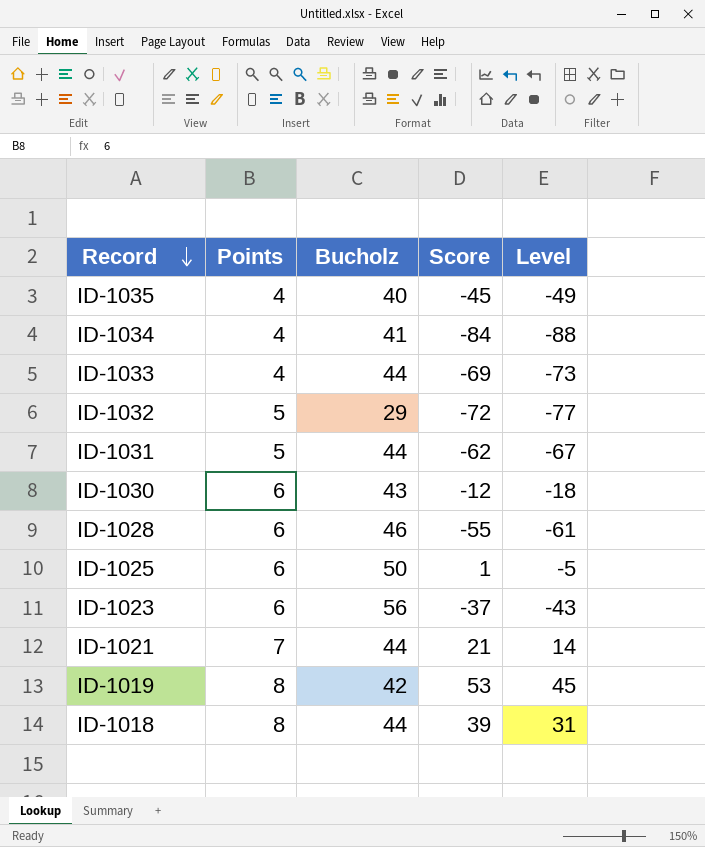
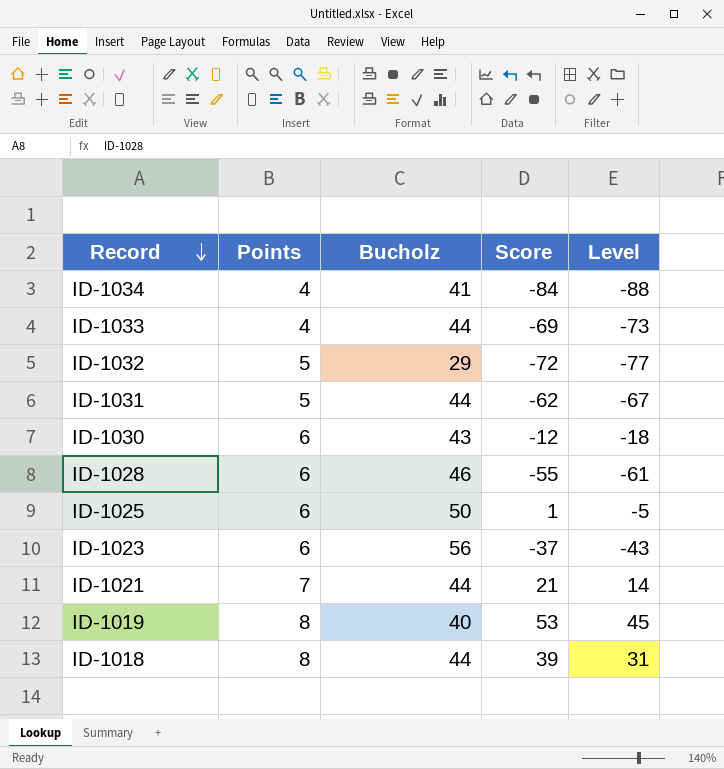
row ID-1035: 4 | 40 | -45 | -49 -> none
ID-1019 | Bucholz: 42 -> 40

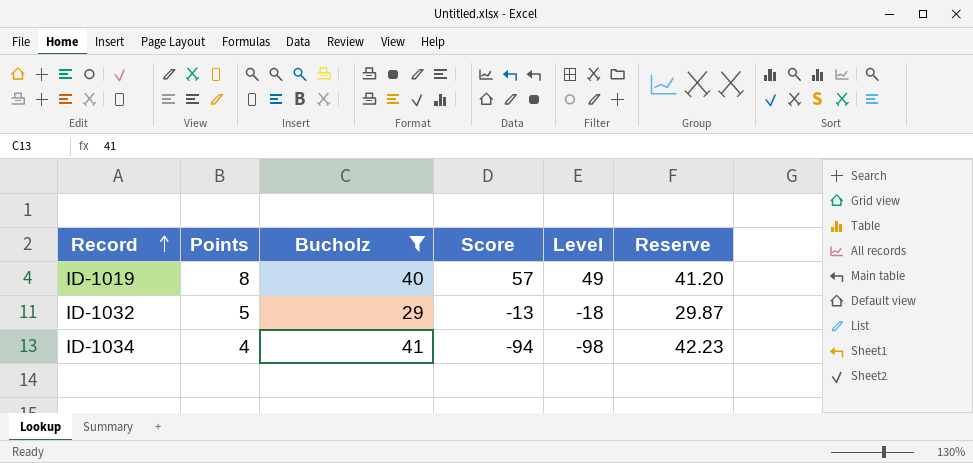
filter: none -> Bucholz <= 41
row order: Record descending -> Record ascending
column Reserve | formula: none -> [Bucholz] * 1.03
ID-1019 | Score: 53 -> 57
ID-1019 | Level: 45 -> 49
ID-1032 | Score: -72 -> -13
ID-1032 | Level: -77 -> -18
ID-1034 | Score: -84 -> -94
ID-1034 | Level: -88 -> -98

